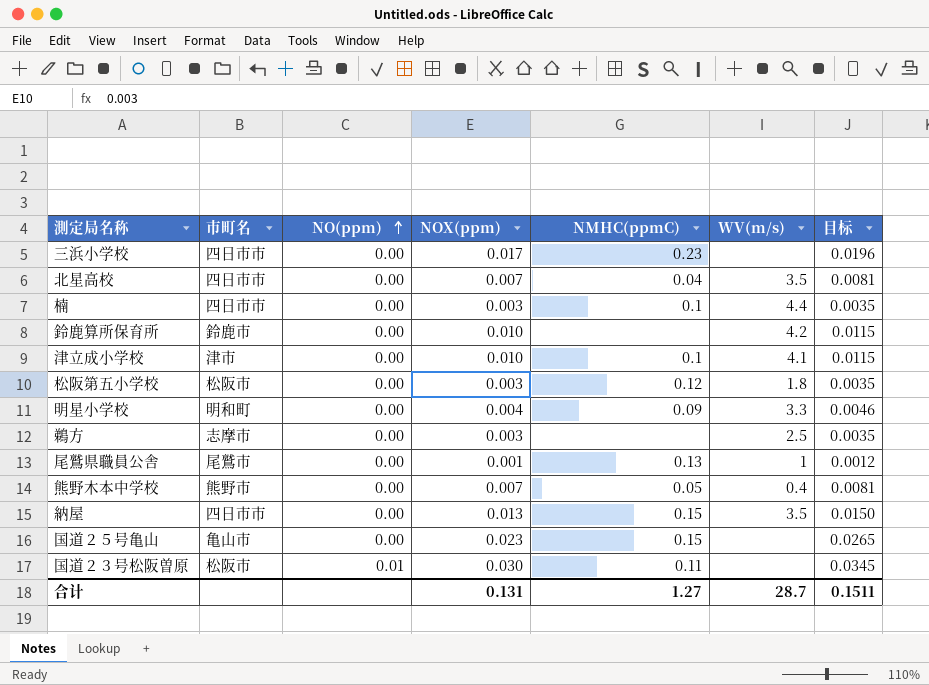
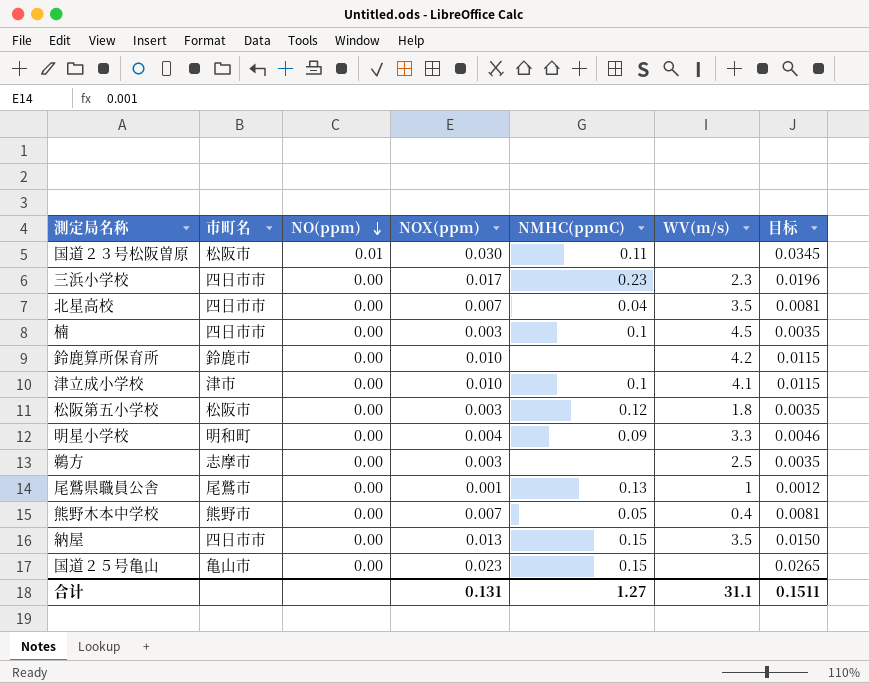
row order: NO(ppm) ascending -> NO(ppm) descending
三浜小学校 | WV(m/s): none -> 2.3
楠 | WV(m/s): 4.4 -> 4.5
合计 | WV(m/s): 28.7 -> 31.1

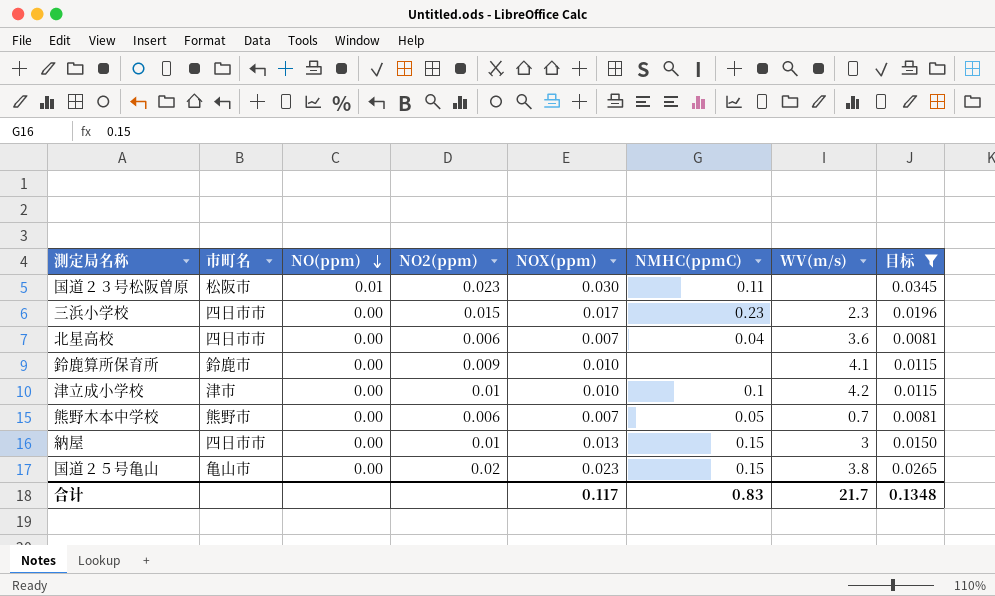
filter: none -> 目标 >= 0.0081
column NO2(ppm) | position: none -> 4
北星高校 | WV(m/s): 3.5 -> 3.6
鈴鹿算所保育所 | WV(m/s): 4.2 -> 4.1
津立成小学校 | WV(m/s): 4.1 -> 4.2
熊野木本中学校 | WV(m/s): 0.4 -> 0.7
納屋 | WV(m/s): 3.5 -> 3
国道２５号亀山 | WV(m/s): none -> 3.8
合计 | NOX(ppm): 0.131 -> 0.117
合计 | NMHC(ppmC): 1.27 -> 0.83
合计 | WV(m/s): 31.1 -> 21.7
合计 | 目标: 0.1511 -> 0.1348

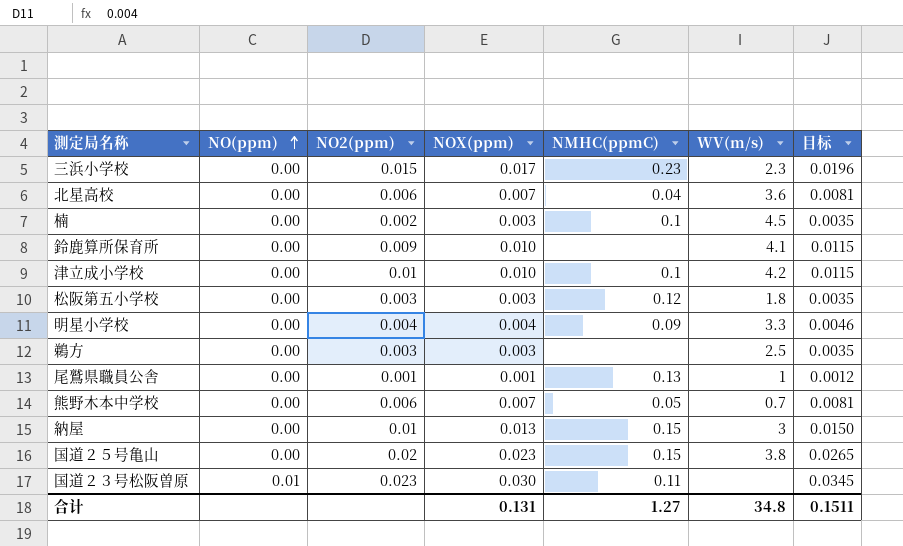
filter: 目标 >= 0.0081 -> none
row order: NO(ppm) descending -> NO(ppm) ascending
column 市町名 | position: 2 -> none
合计 | NOX(ppm): 0.117 -> 0.131
合计 | NMHC(ppmC): 0.83 -> 1.27
合计 | WV(m/s): 21.7 -> 34.8
合计 | 目标: 0.1348 -> 0.1511

